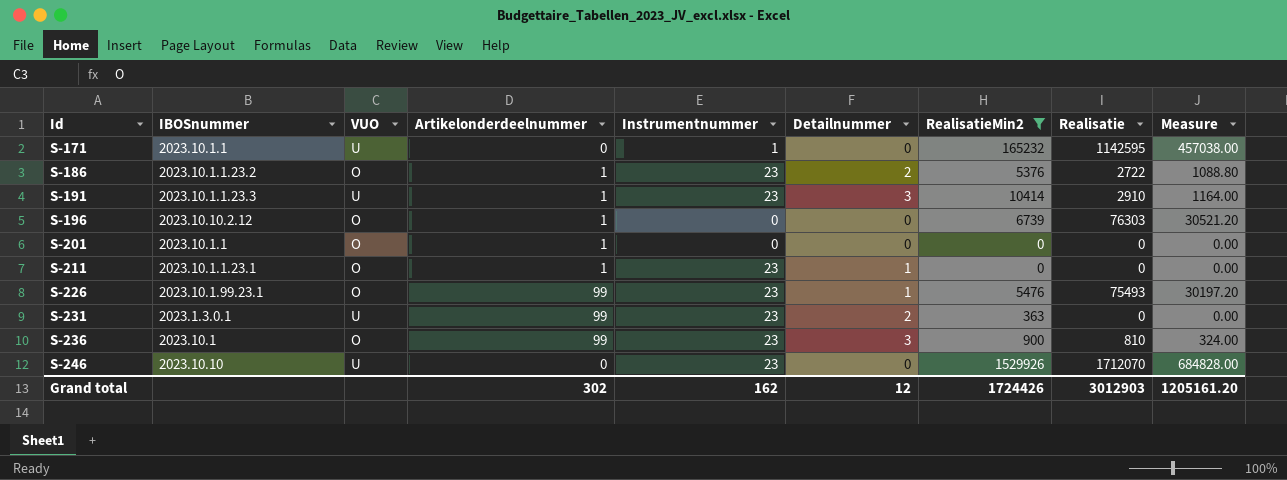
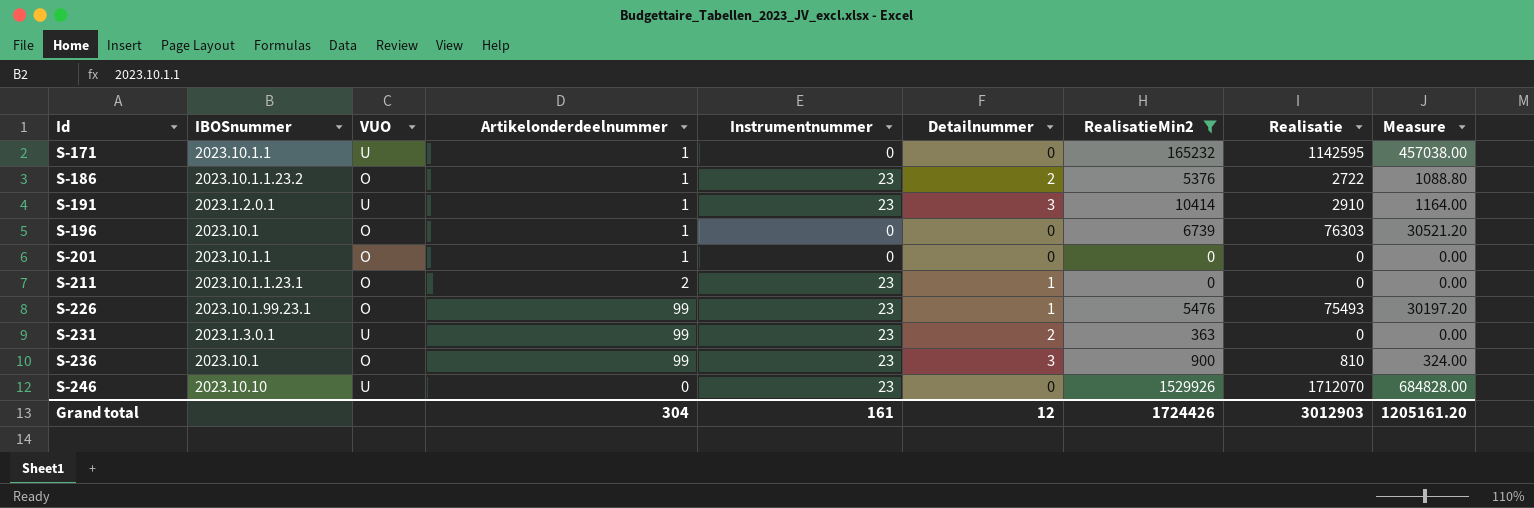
S-171 | Artikelonderdeelnummer: 0 -> 1
S-171 | Instrumentnummer: 1 -> 0
S-191 | IBOSnummer: 2023.10.1.1.23.3 -> 2023.1.2.0.1
S-196 | IBOSnummer: 2023.10.10.2.12 -> 2023.10.1
S-211 | Artikelonderdeelnummer: 1 -> 2
Grand total | Artikelonderdeelnummer: 302 -> 304
Grand total | Instrumentnummer: 162 -> 161

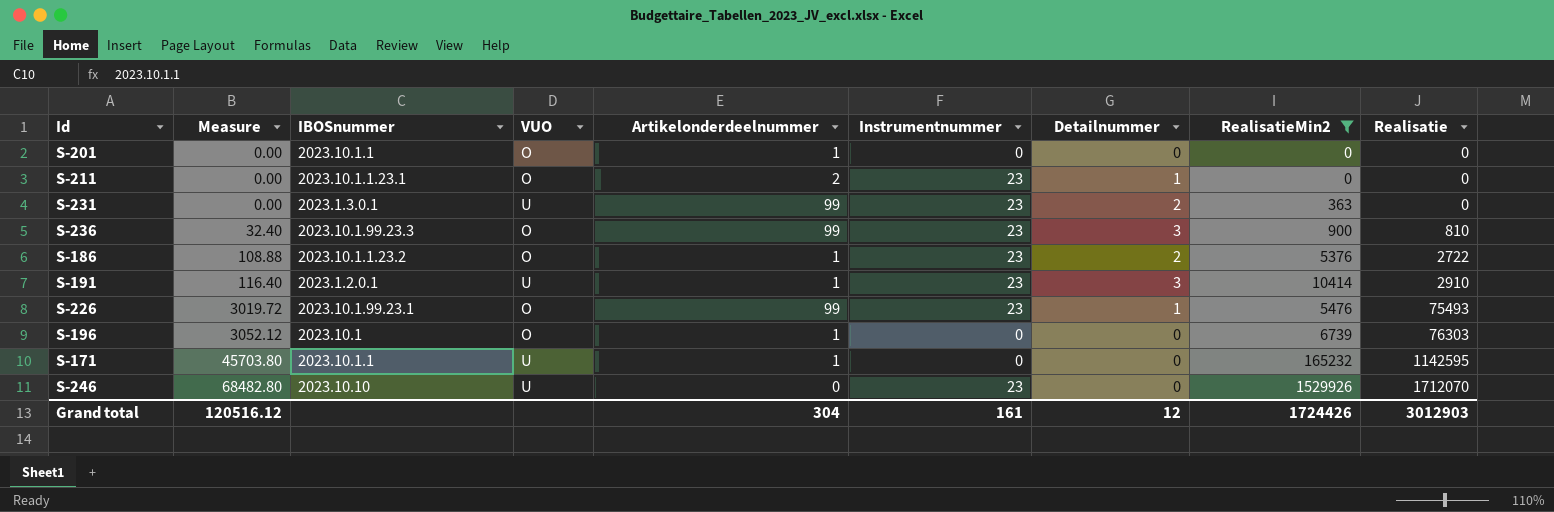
row order: Id ascending -> Measure ascending
column Measure | formula: [Realisatie] * 0.4 -> [Realisatie] * 0.04
column Measure | position: 9 -> 2
S-236 | IBOSnummer: 2023.10.1 -> 2023.10.1.99.23.3
Grand total | Measure: 1205161.20 -> 120516.12

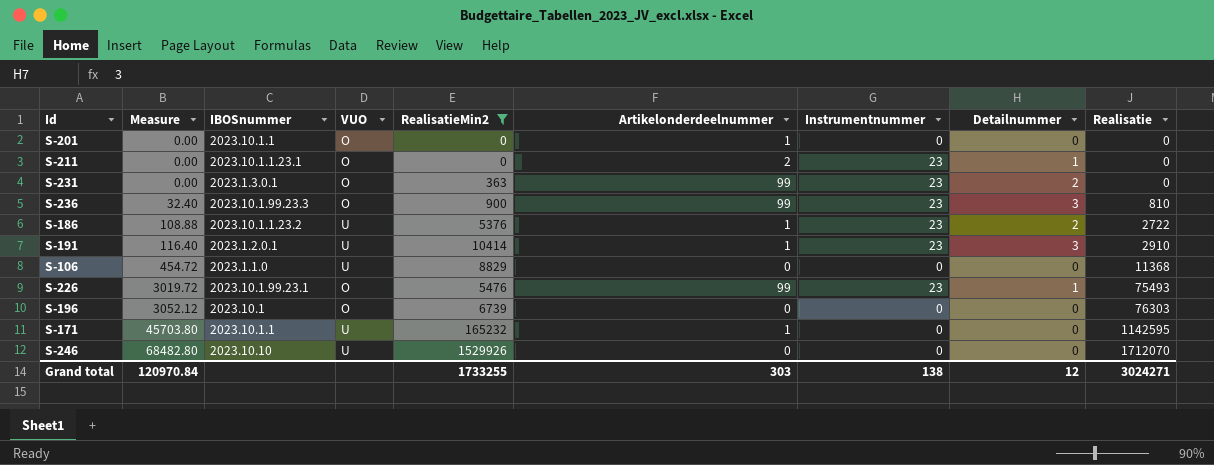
column RealisatieMin2 | position: 8 -> 5
S-231 | VUO: U -> O
S-186 | VUO: O -> U
row S-106: none -> 454.72 | 2023.1.1.0 | U | 8829 | 0 | 0 | 0 | 11368
S-196 | Artikelonderdeelnummer: 1 -> 0
S-246 | Instrumentnummer: 23 -> 0
Grand total | Measure: 120516.12 -> 120970.84
Grand total | RealisatieMin2: 1724426 -> 1733255
Grand total | Artikelonderdeelnummer: 304 -> 303
Grand total | Instrumentnummer: 161 -> 138
Grand total | Realisatie: 3012903 -> 3024271

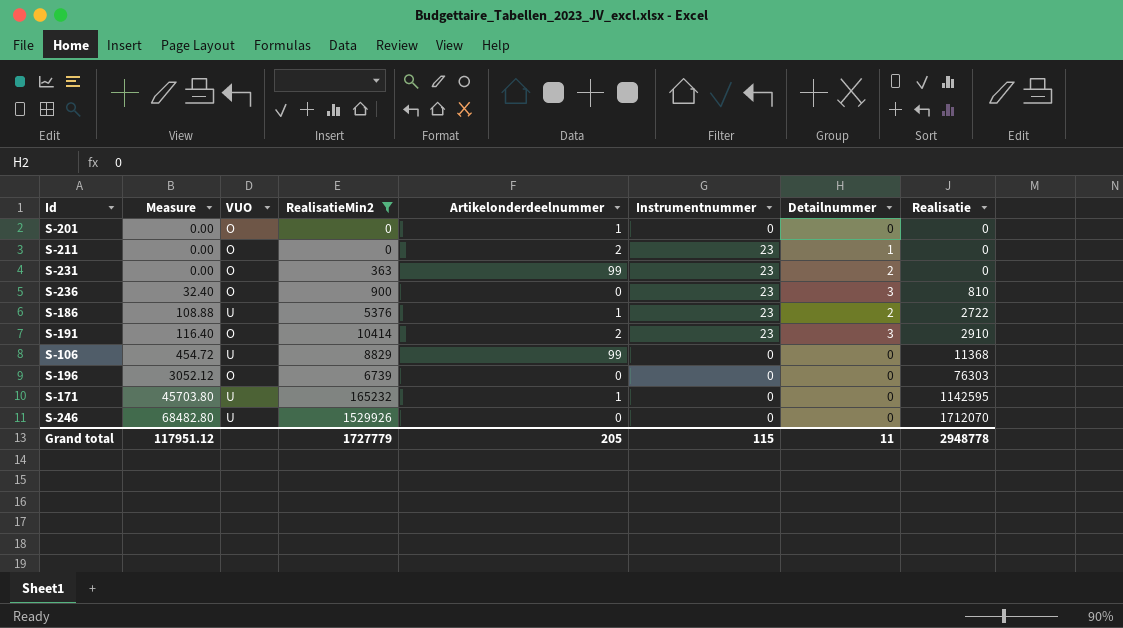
column IBOSnummer | position: 3 -> none
row S-226: 3019.72 | 2023.10.1.99.23.1 | O | 5476 | 99 | 23 | 1 | 75493 -> none
S-236 | Artikelonderdeelnummer: 99 -> 0
S-191 | VUO: U -> O
S-191 | Artikelonderdeelnummer: 1 -> 2
S-106 | Artikelonderdeelnummer: 0 -> 99
Grand total | Measure: 120970.84 -> 117951.12
Grand total | RealisatieMin2: 1733255 -> 1727779
Grand total | Artikelonderdeelnummer: 303 -> 205
Grand total | Instrumentnummer: 138 -> 115
Grand total | Detailnummer: 12 -> 11
Grand total | Realisatie: 3024271 -> 2948778

